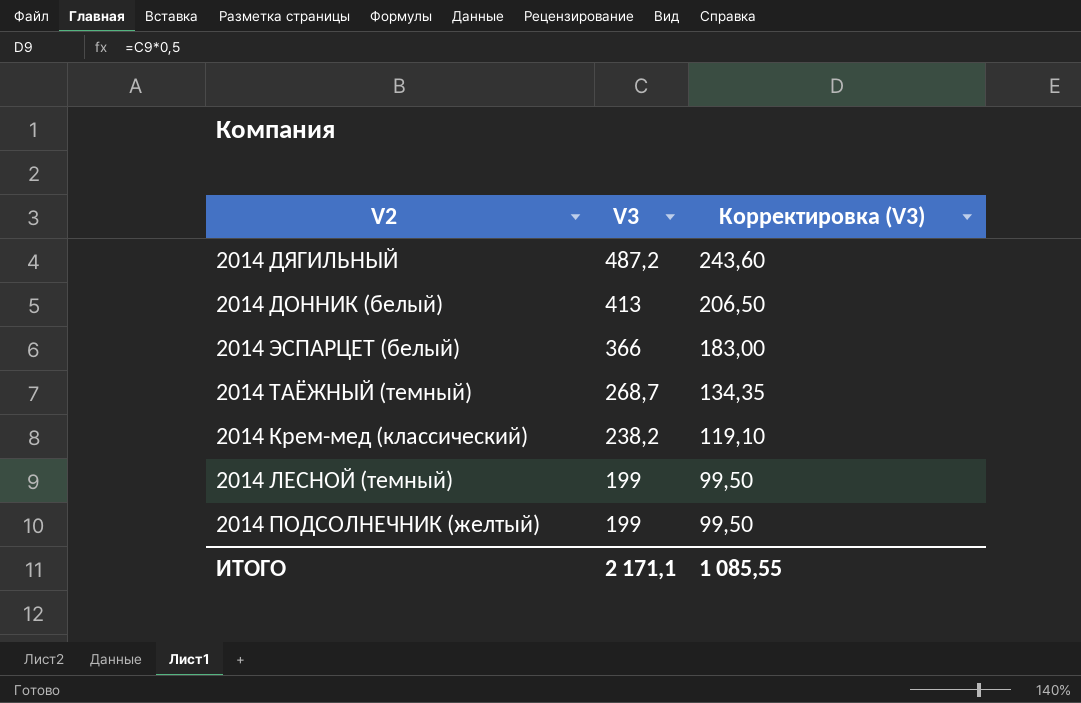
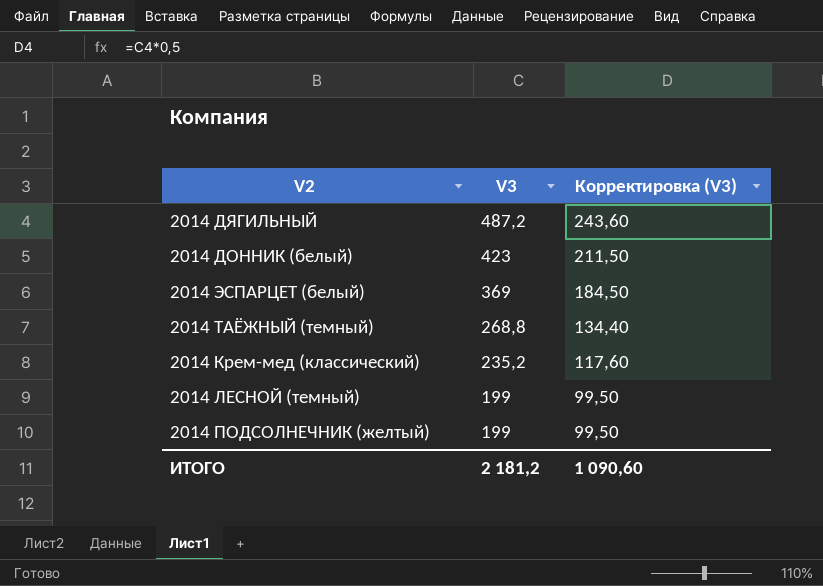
2014 ДОННИК (белый) | V3: 413 -> 423
2014 ДОННИК (белый) | Корректировка (V3): 206,50 -> 211,50
2014 ЭСПАРЦЕТ (белый) | V3: 366 -> 369
2014 ЭСПАРЦЕТ (белый) | Корректировка (V3): 183,00 -> 184,50
2014 ТАЁЖНЫЙ (темный) | V3: 268,7 -> 268,8
2014 ТАЁЖНЫЙ (темный) | Корректировка (V3): 134,35 -> 134,40
2014 Крем-мед (классический) | V3: 238,2 -> 235,2
2014 Крем-мед (классический) | Корректировка (V3): 119,10 -> 117,60
ИТОГО | V3: 2 171,1 -> 2 181,2
ИТОГО | Корректировка (V3): 1 085,55 -> 1 090,60

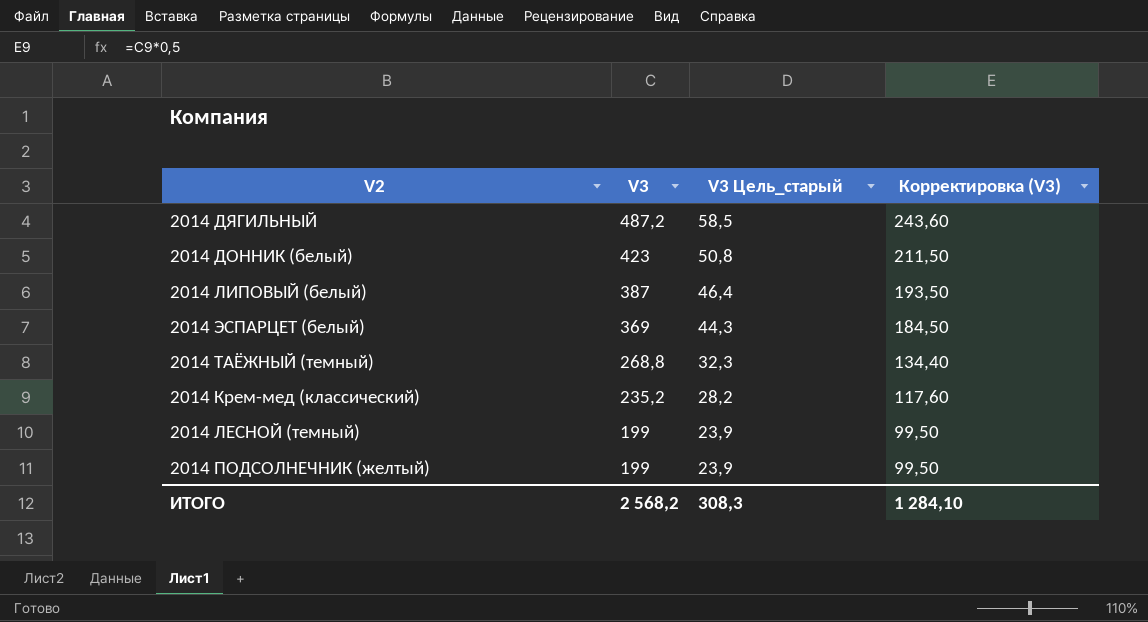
column V3 Цель_старый | formula: none -> [V3] * 0,12
row 2014 ЛИПОВЫЙ (белый): none -> 387 | 46,4 | 193,50
ИТОГО | V3: 2 181,2 -> 2 568,2
ИТОГО | Корректировка (V3): 1 090,60 -> 1 284,10

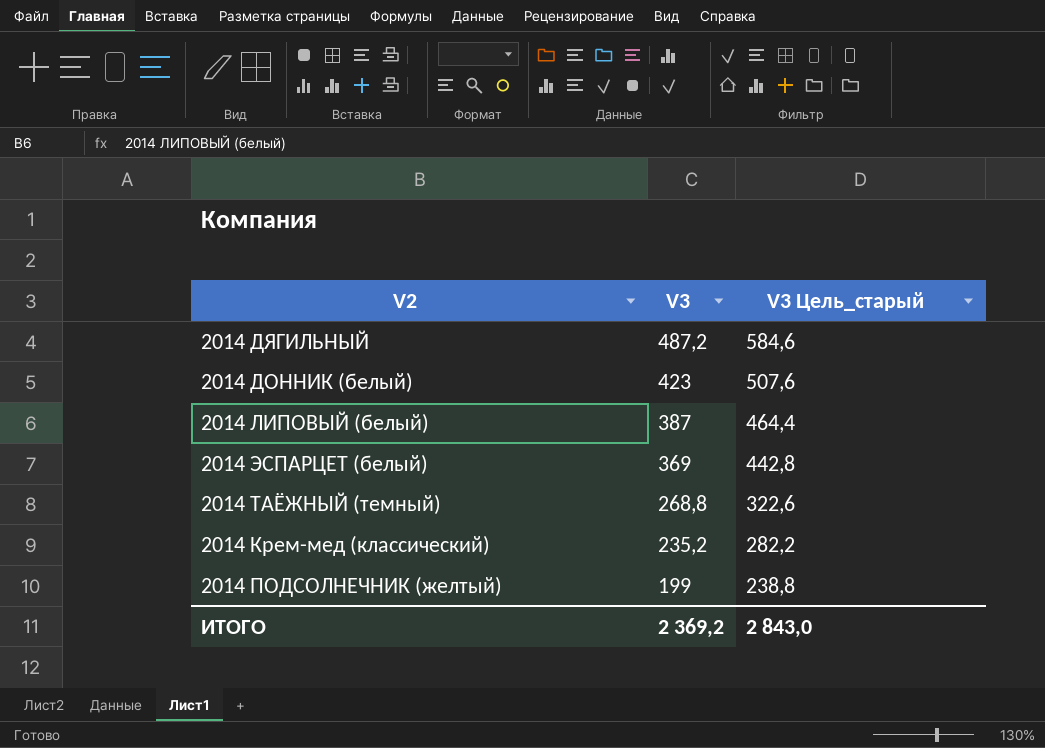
column Корректировка (V3) | formula: [V3] * 0,5 -> none
column V3 Цель_старый | formula: [V3] * 0,12 -> [V3] * 1,2
row 2014 ЛЕСНОЙ (темный): 199 | 23,9 | 99,50 -> none
ИТОГО | V3: 2 568,2 -> 2 369,2
ИТОГО | V3 Цель_старый: 308,3 -> 2 843,0

